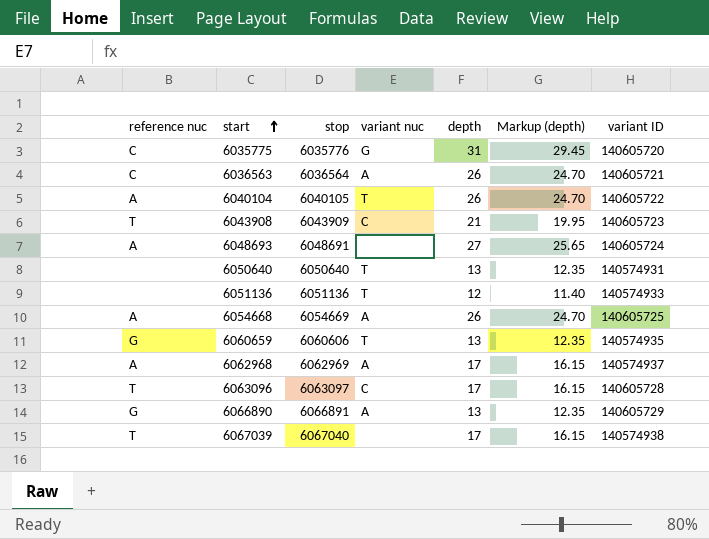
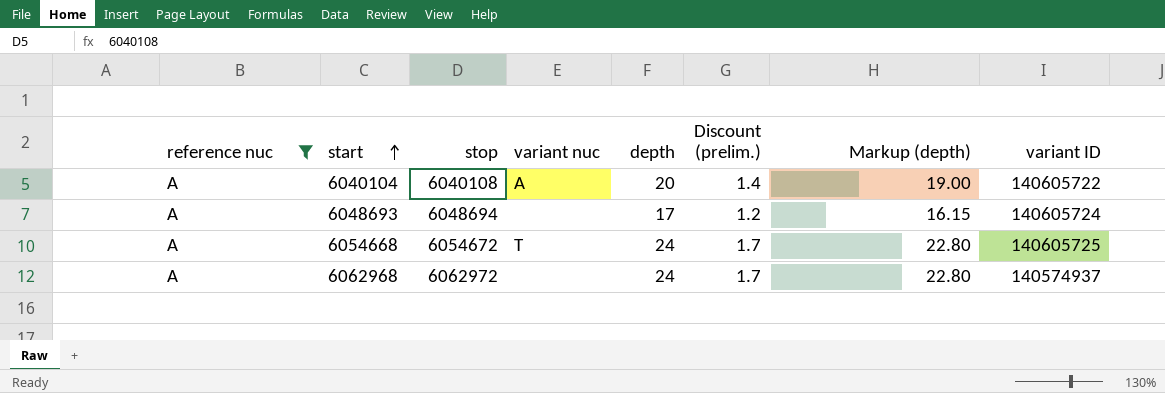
filter: none -> reference nuc = A
column Discount (prelim.) | formula: none -> [depth] * 0.07
6040104 | stop: 6040105 -> 6040108
6040104 | variant nuc: T -> A
6040104 | depth: 26 -> 20
6040104 | Markup (depth): 24.70 -> 19.00
6048693 | stop: 6048691 -> 6048694
6048693 | depth: 27 -> 17
6048693 | Markup (depth): 25.65 -> 16.15
6054668 | stop: 6054669 -> 6054672
6054668 | variant nuc: A -> T
6054668 | depth: 26 -> 24
6054668 | Markup (depth): 24.70 -> 22.80
6062968 | stop: 6062969 -> 6062972
6062968 | variant nuc: A -> none
6062968 | depth: 17 -> 24
6062968 | Markup (depth): 16.15 -> 22.80

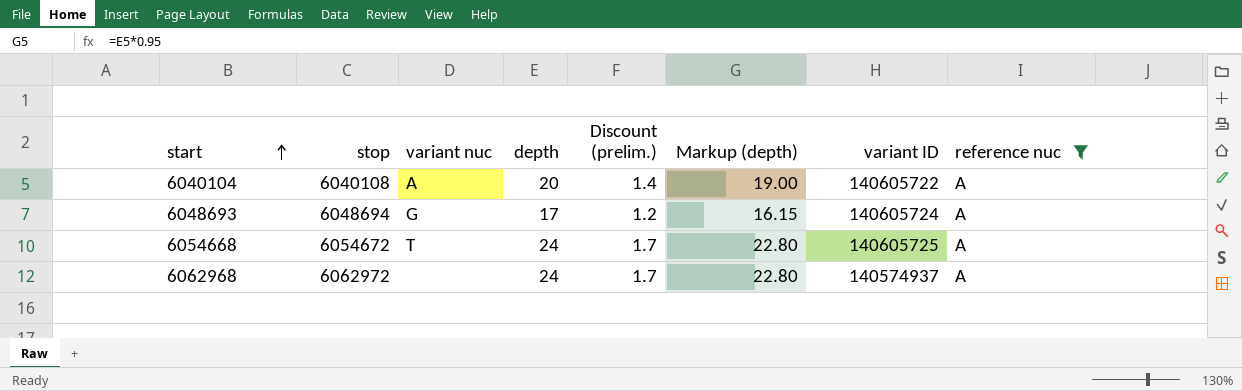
column reference nuc | position: 1 -> 8
6048693 | variant nuc: none -> G

